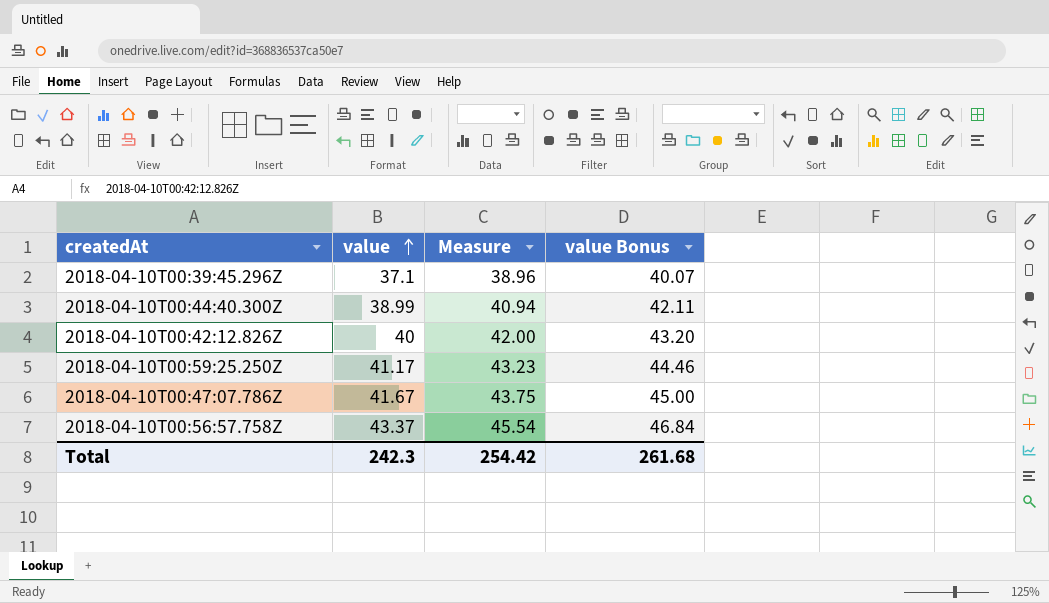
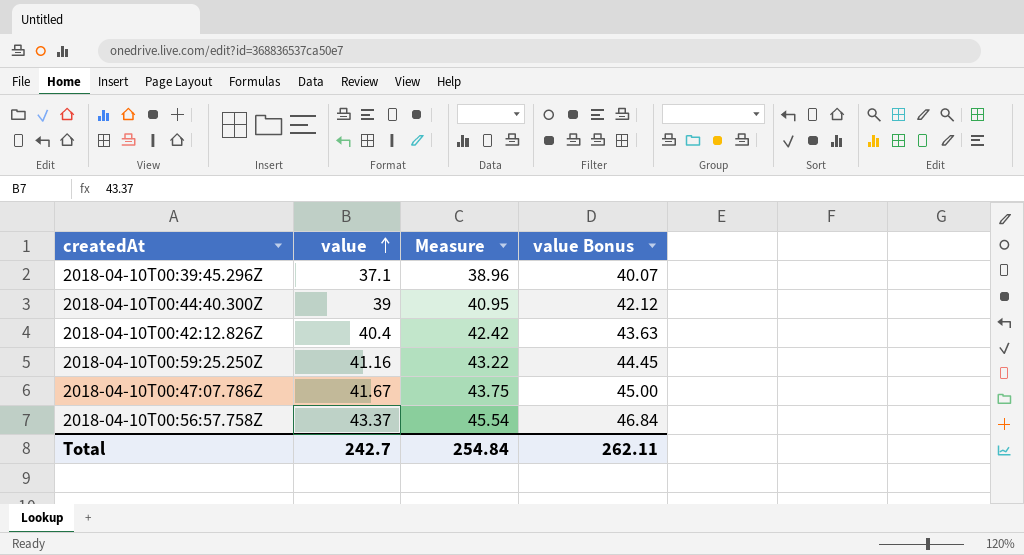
2018-04-10T00:44:40.300Z | value: 38.99 -> 39
2018-04-10T00:44:40.300Z | Measure: 40.94 -> 40.95
2018-04-10T00:44:40.300Z | value Bonus: 42.11 -> 42.12
2018-04-10T00:42:12.826Z | value: 40 -> 40.4
2018-04-10T00:42:12.826Z | Measure: 42.00 -> 42.42
2018-04-10T00:42:12.826Z | value Bonus: 43.20 -> 43.63
2018-04-10T00:59:25.250Z | value: 41.17 -> 41.16
2018-04-10T00:59:25.250Z | Measure: 43.23 -> 43.22
2018-04-10T00:59:25.250Z | value Bonus: 44.46 -> 44.45
Total | value: 242.3 -> 242.7
Total | Measure: 254.42 -> 254.84
Total | value Bonus: 261.68 -> 262.11

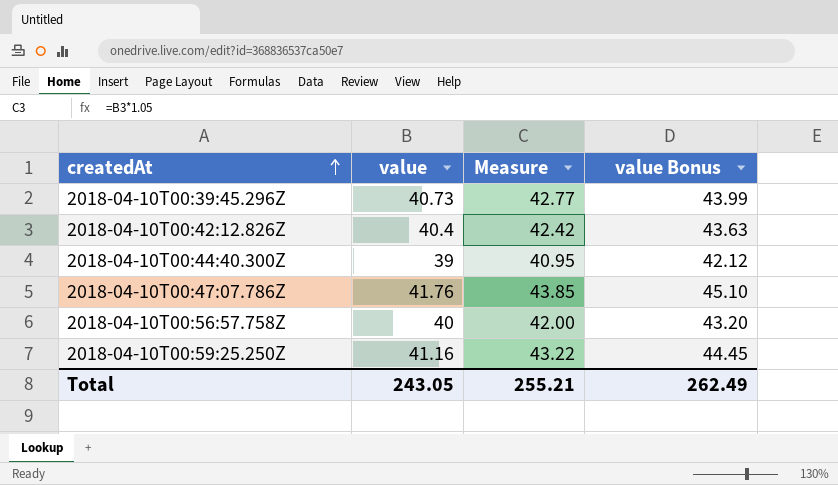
row order: value ascending -> createdAt ascending
2018-04-10T00:39:45.296Z | value: 37.1 -> 40.73
2018-04-10T00:39:45.296Z | Measure: 38.96 -> 42.77
2018-04-10T00:39:45.296Z | value Bonus: 40.07 -> 43.99
2018-04-10T00:47:07.786Z | value: 41.67 -> 41.76
2018-04-10T00:47:07.786Z | Measure: 43.75 -> 43.85
2018-04-10T00:47:07.786Z | value Bonus: 45.00 -> 45.10
2018-04-10T00:56:57.758Z | value: 43.37 -> 40
2018-04-10T00:56:57.758Z | Measure: 45.54 -> 42.00
2018-04-10T00:56:57.758Z | value Bonus: 46.84 -> 43.20
Total | value: 242.7 -> 243.05
Total | Measure: 254.84 -> 255.21
Total | value Bonus: 262.11 -> 262.49

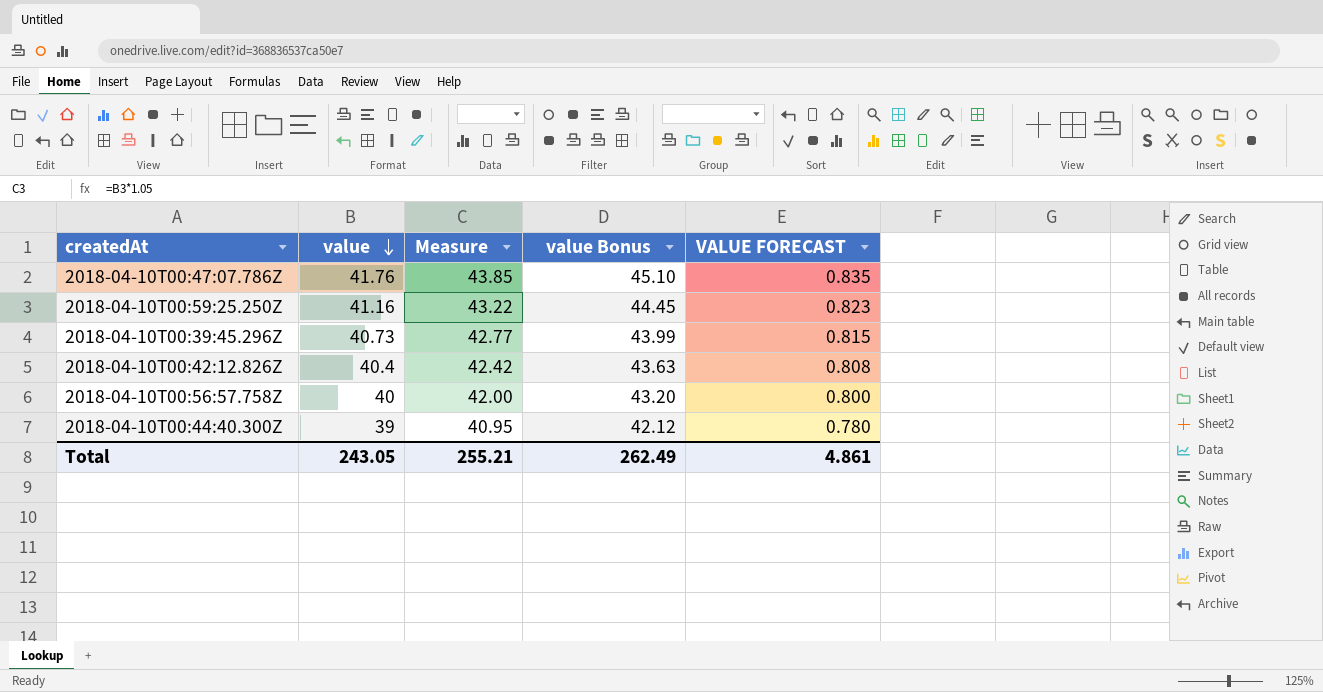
row order: createdAt ascending -> value descending
column VALUE FORECAST | formula: none -> [value] * 0.02

